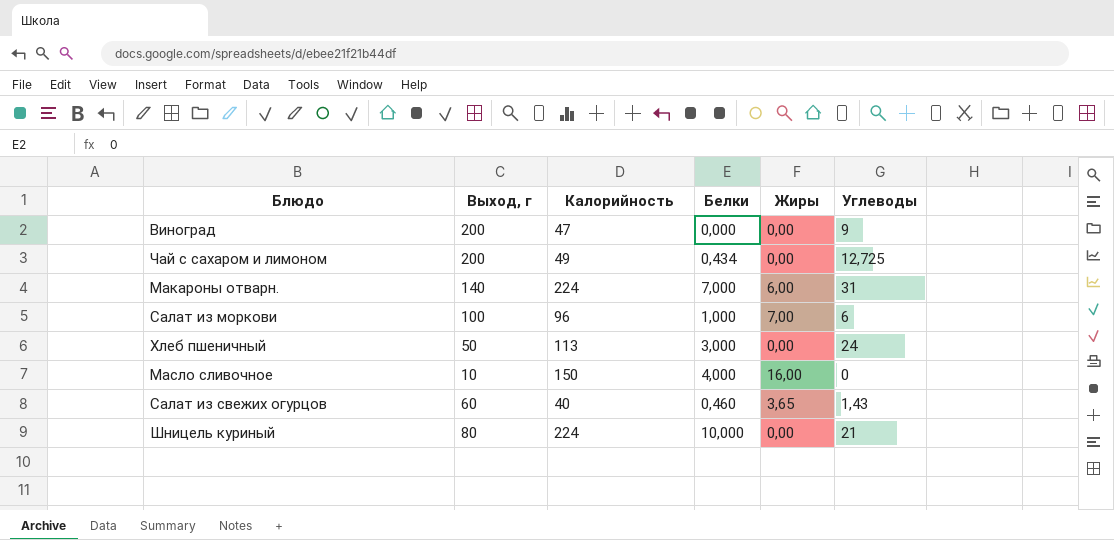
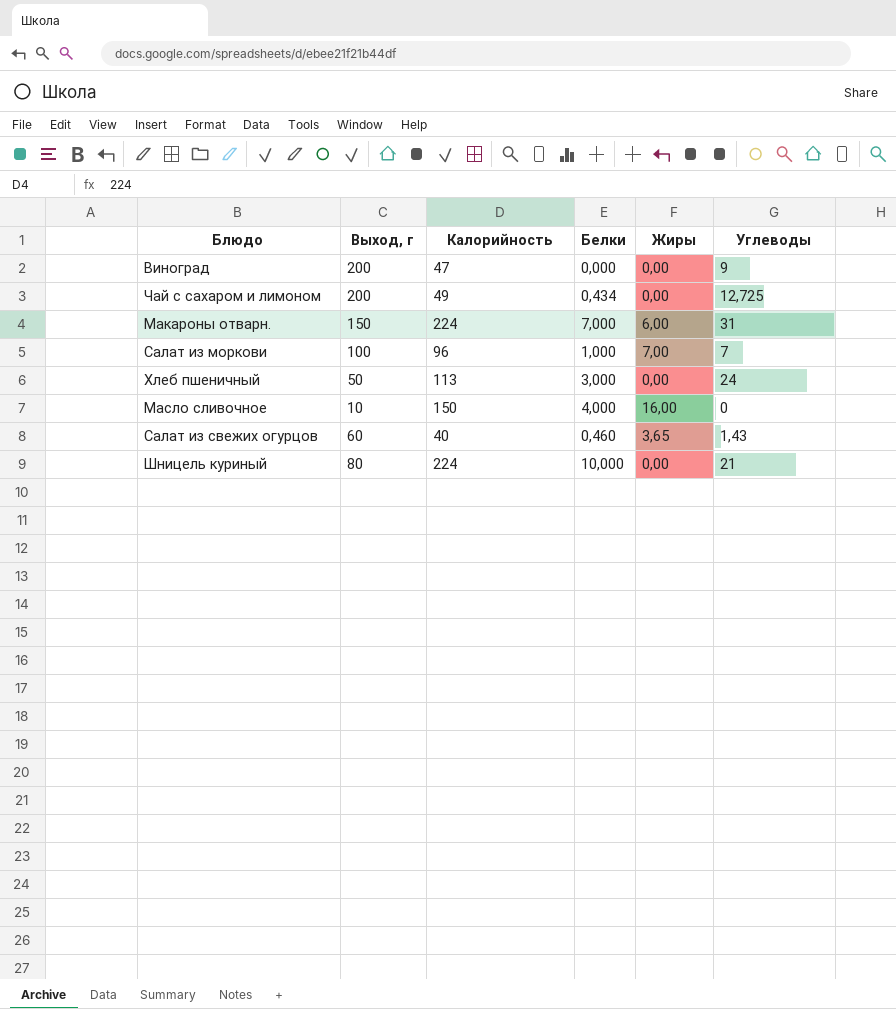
Макароны отварн. | Выход, г: 140 -> 150
Салат из моркови | Углеводы: 6 -> 7

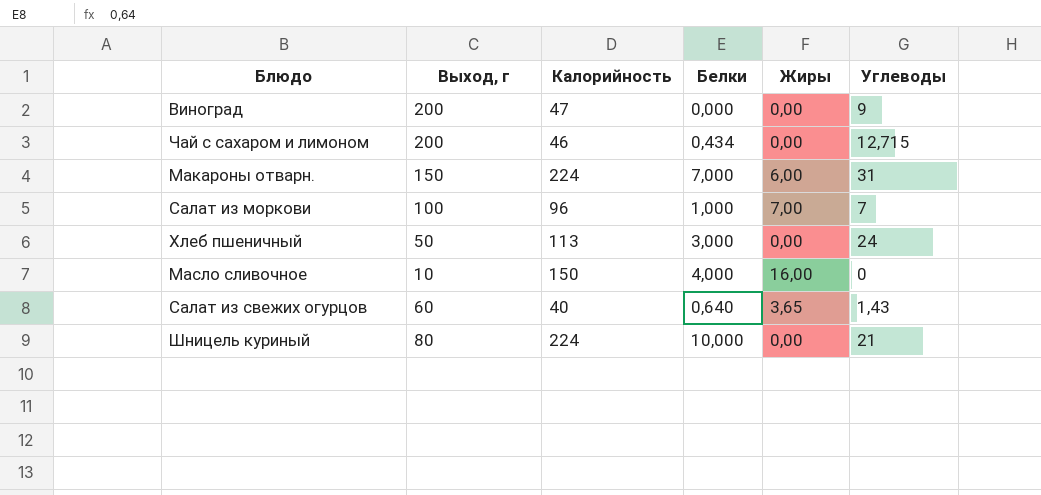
Чай с сахаром и лимоном | Калорийность: 49 -> 46
Чай с сахаром и лимоном | Углеводы: 12,725 -> 12,715
Салат из свежих огурцов | Белки: 0,460 -> 0,640

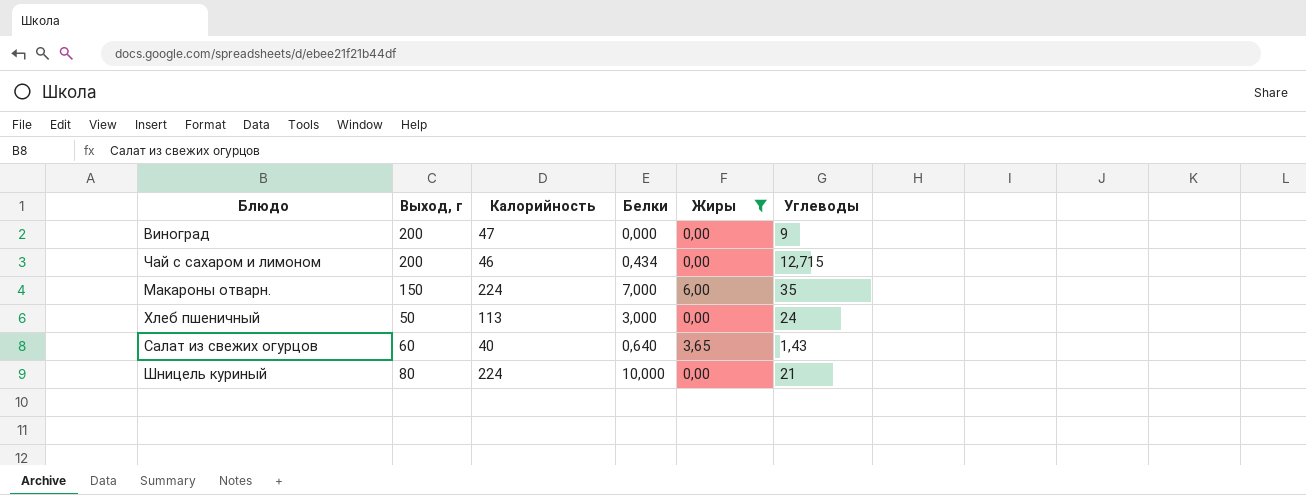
filter: none -> Жиры <= 6,00
Макароны отварн. | Углеводы: 31 -> 35

